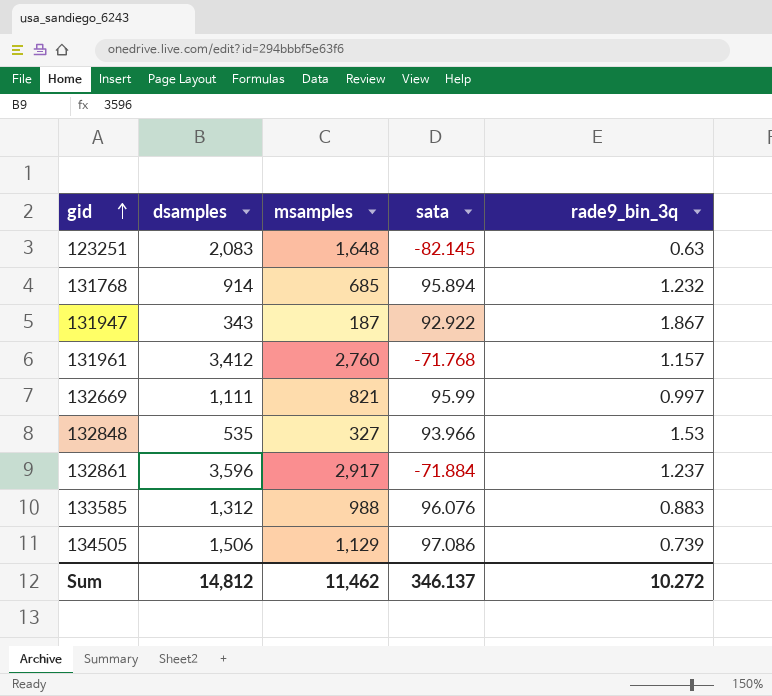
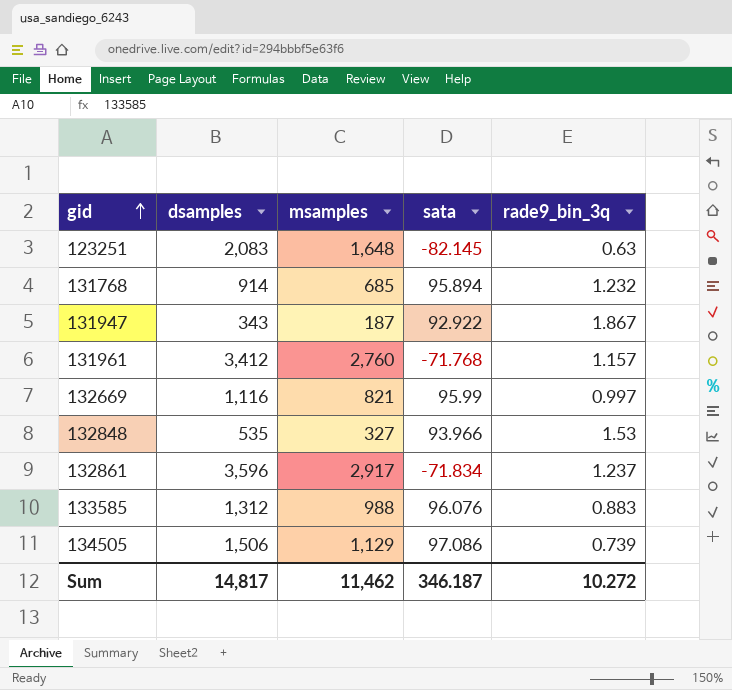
132669 | dsamples: 1,111 -> 1,116
132861 | sata: -71.884 -> -71.834
Sum | dsamples: 14,812 -> 14,817
Sum | sata: 346.137 -> 346.187

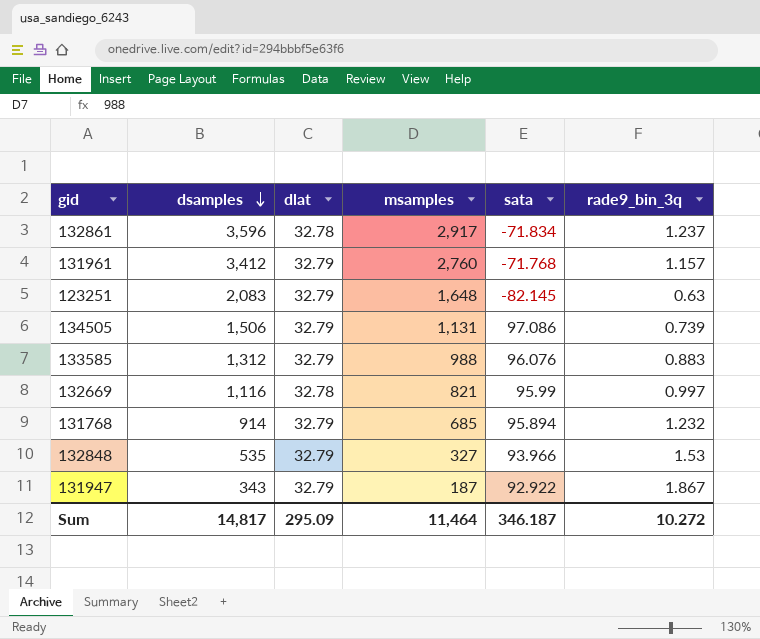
row order: gid ascending -> dsamples descending
column dlat | position: none -> 3
134505 | msamples: 1,129 -> 1,131
Sum | msamples: 11,462 -> 11,464

